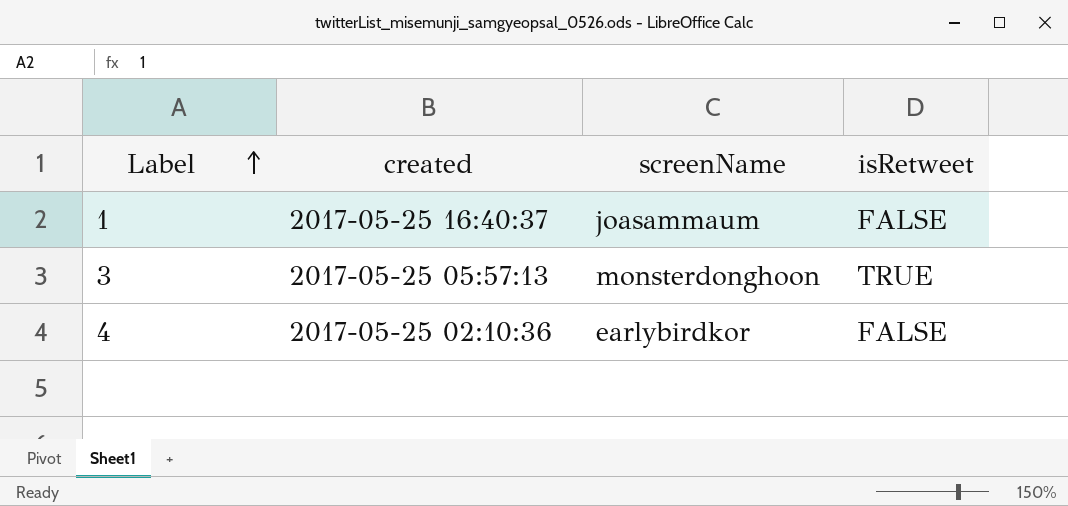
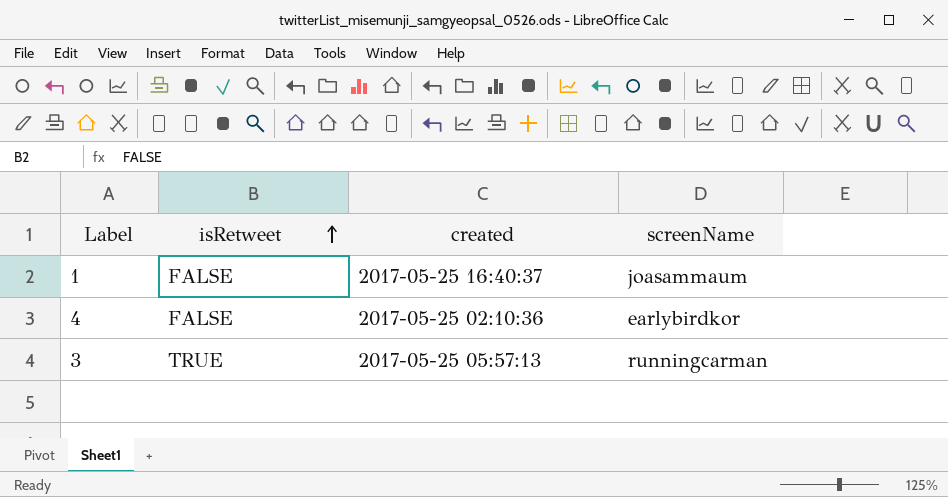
row order: Label ascending -> isRetweet ascending
column isRetweet | position: 4 -> 2
3 | screenName: monsterdonghoon -> runningcarman

